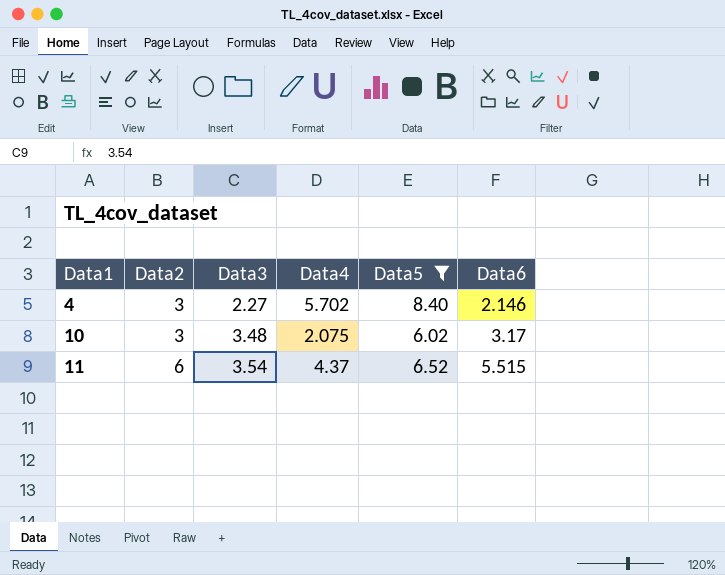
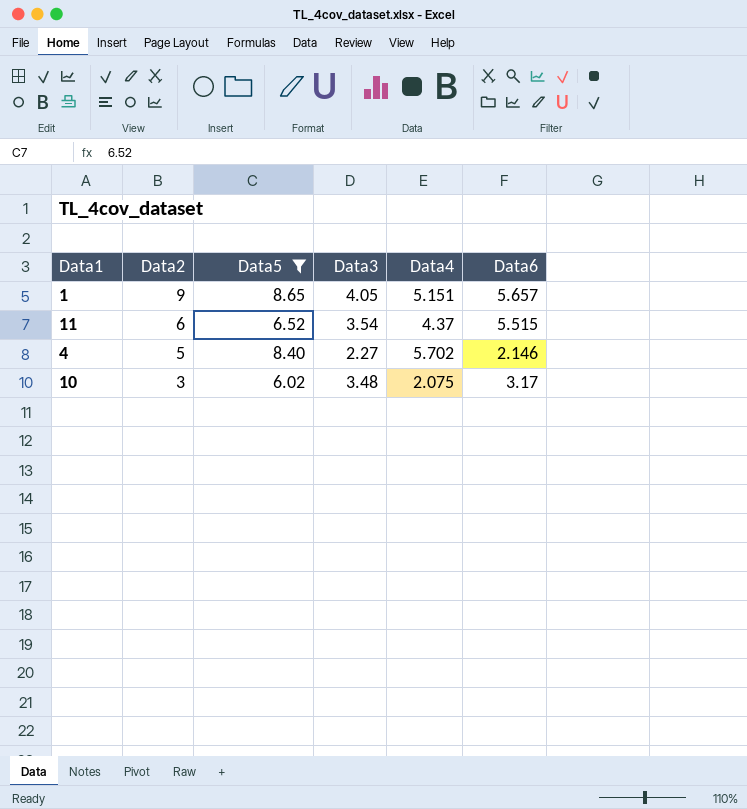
row order: Data1 ascending -> Data2 descending
column Data5 | position: 5 -> 3
row 1: none -> 9 | 8.65 | 4.05 | 5.151 | 5.657
4 | Data2: 3 -> 5

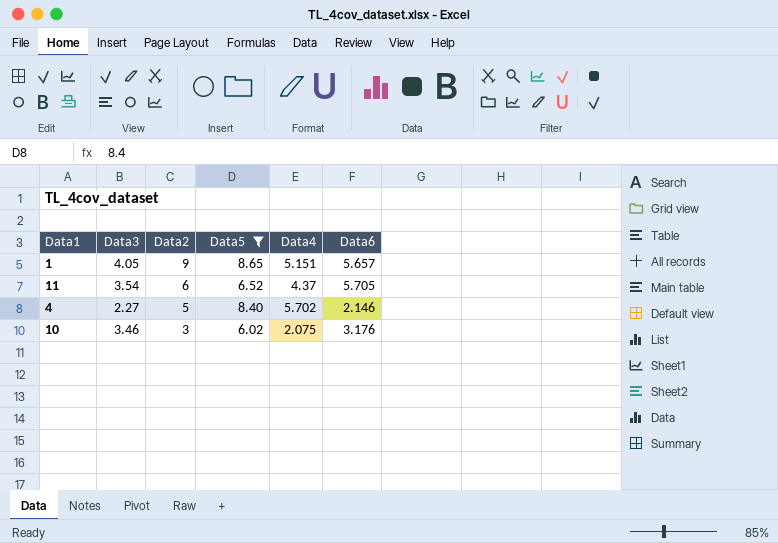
column Data3 | position: 4 -> 2
11 | Data6: 5.515 -> 5.705
10 | Data3: 3.48 -> 3.46
10 | Data6: 3.17 -> 3.176

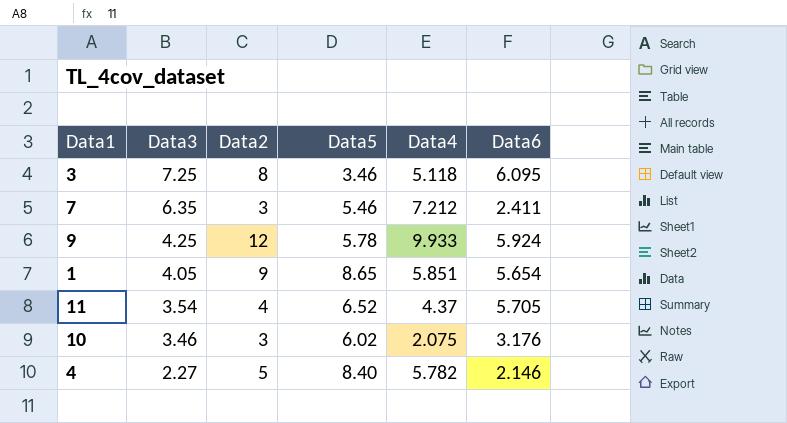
filter: Data5 >= 6.02 -> none
row order: Data2 descending -> Data3 descending
1 | Data4: 5.151 -> 5.851
1 | Data6: 5.657 -> 5.654
11 | Data2: 6 -> 4
4 | Data4: 5.702 -> 5.782

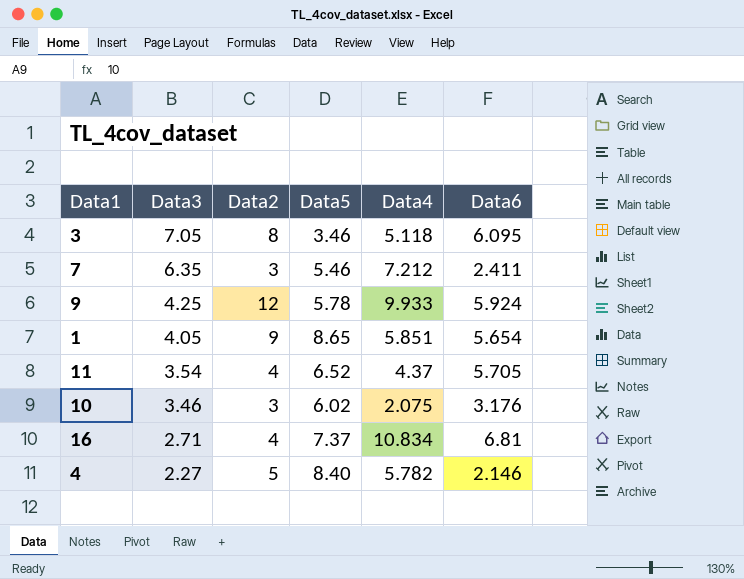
3 | Data3: 7.25 -> 7.05
row 16: none -> 2.71 | 4 | 7.37 | 10.834 | 6.81

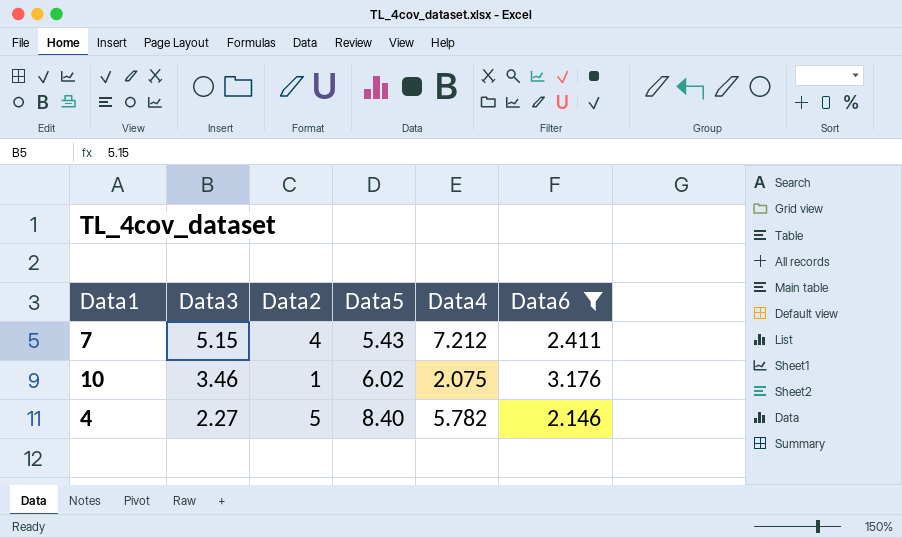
filter: none -> Data6 <= 3.176
7 | Data3: 6.35 -> 5.15
7 | Data2: 3 -> 4
7 | Data5: 5.46 -> 5.43
10 | Data2: 3 -> 1

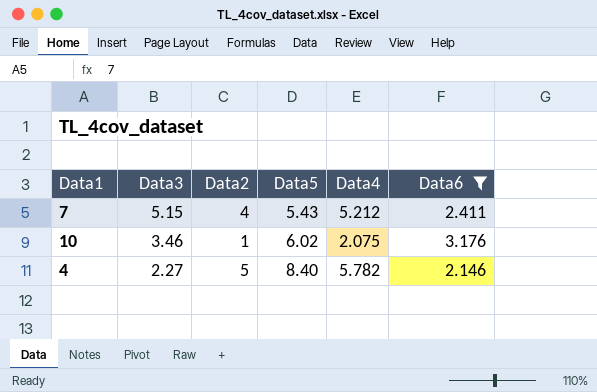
7 | Data4: 7.212 -> 5.212

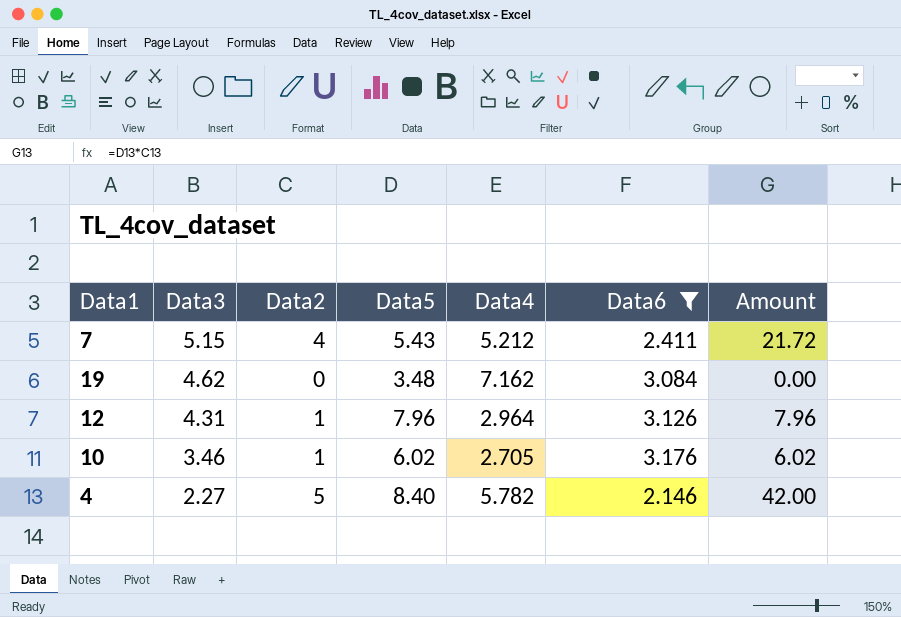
column Amount | formula: none -> [Data2] * [Data5]
row 19: none -> 4.62 | 0 | 3.48 | 7.162 | 3.084 | 0.00
row 12: none -> 4.31 | 1 | 7.96 | 2.964 | 3.126 | 7.96
10 | Data4: 2.075 -> 2.705

